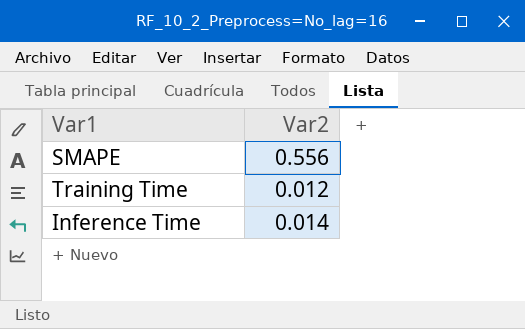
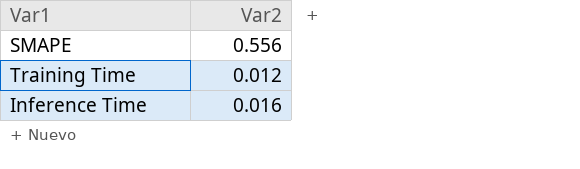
Inference Time | Var2: 0.014 -> 0.016

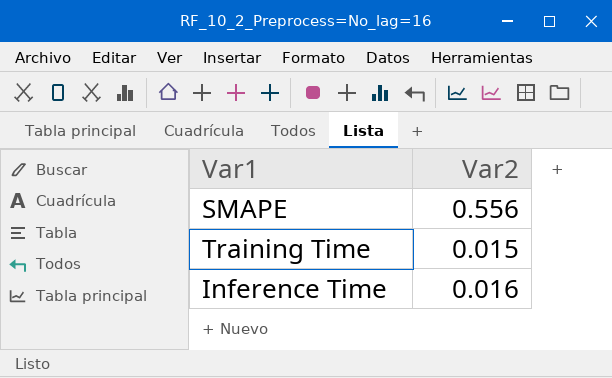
Training Time | Var2: 0.012 -> 0.015

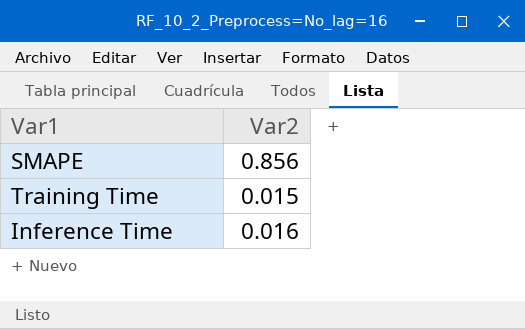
SMAPE | Var2: 0.556 -> 0.856

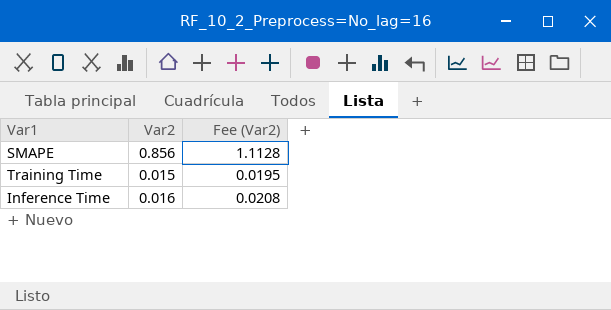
column Fee (Var2) | formula: none -> [Var2] * 1.3

